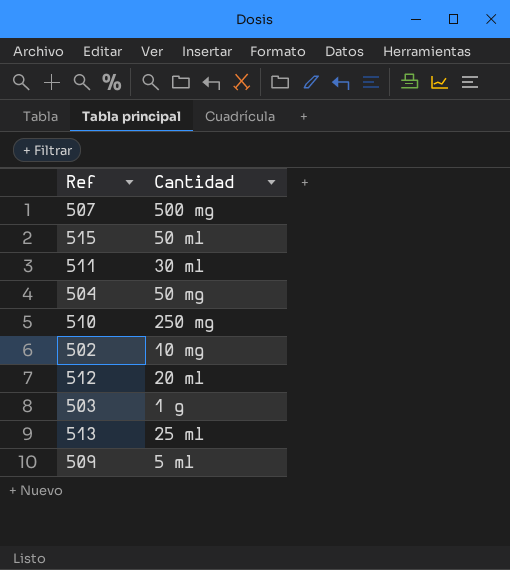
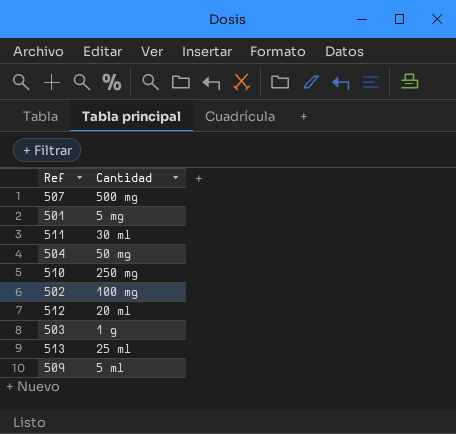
row 515: 50 ml -> none
row 501: none -> 5 mg
502 | Cantidad: 10 mg -> 100 mg

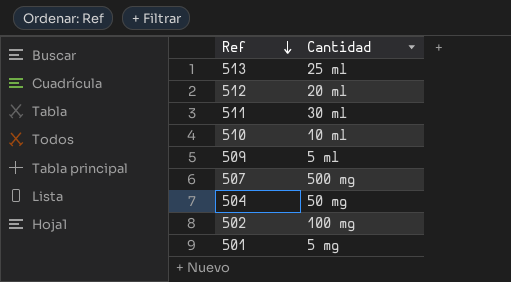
row order: none -> Ref descending
row 503: 1 g -> none
510 | Cantidad: 250 mg -> 10 ml

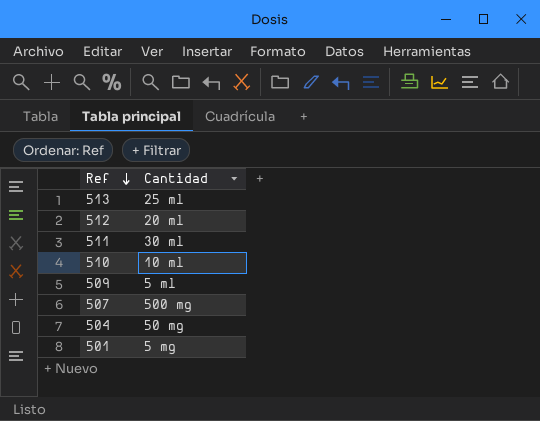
row 502: 100 mg -> none

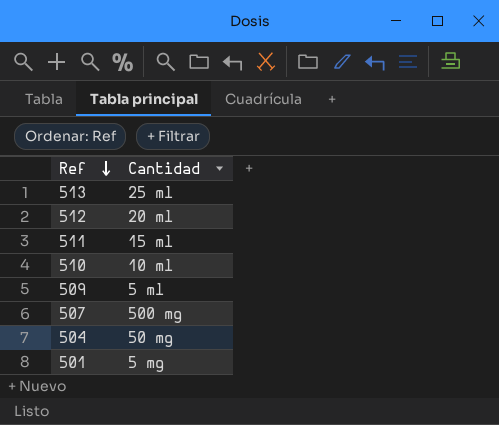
511 | Cantidad: 30 ml -> 15 ml

